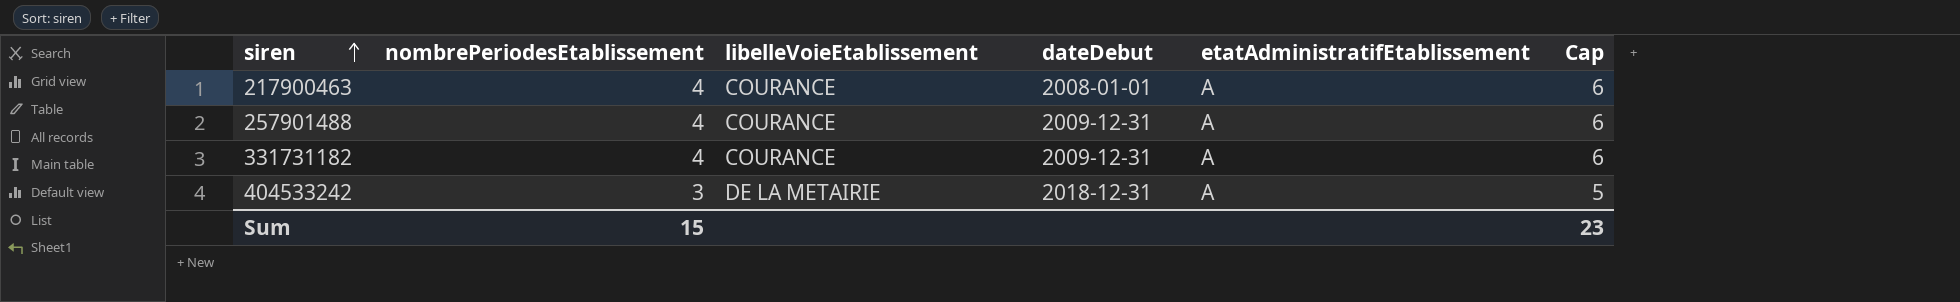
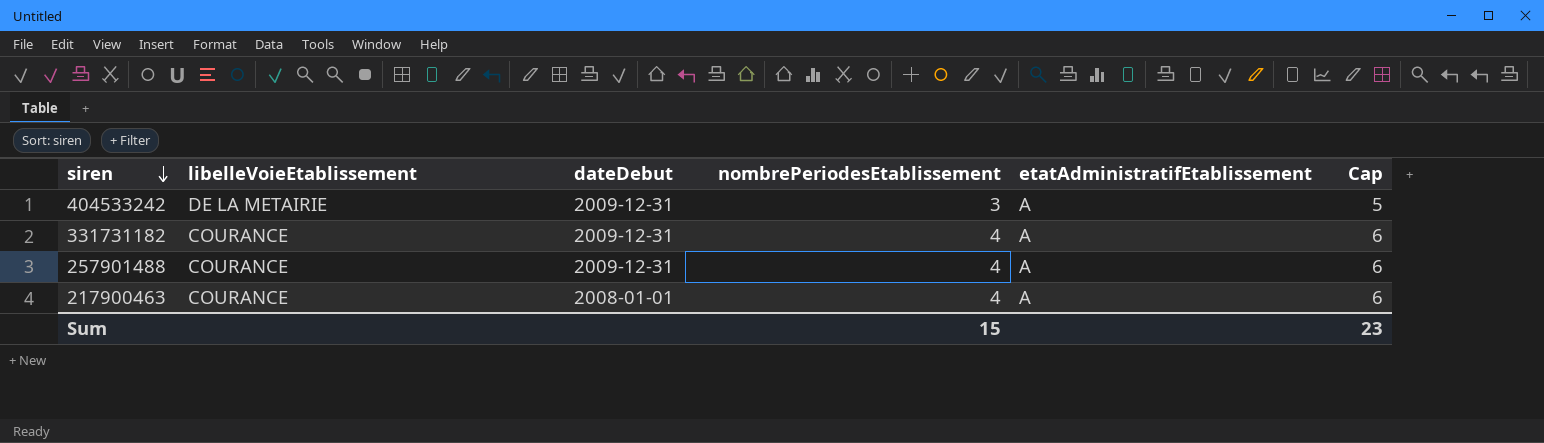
row order: siren ascending -> siren descending
column nombrePeriodesEtablissement | position: 2 -> 4
404533242 | dateDebut: 2018-12-31 -> 2009-12-31

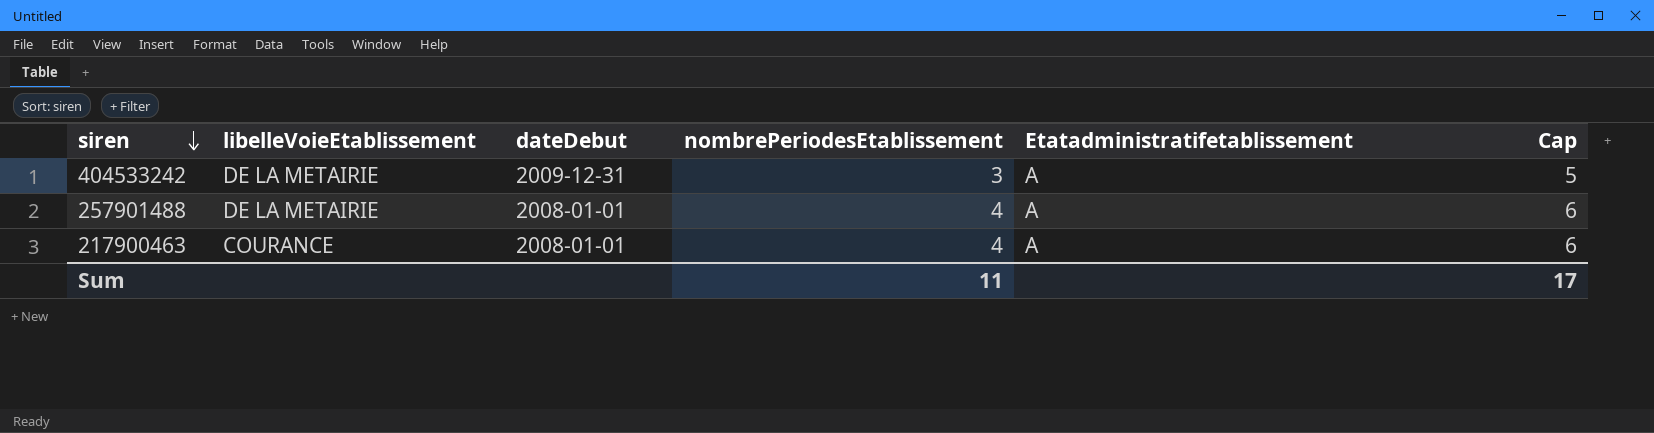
column name: etatAdministratifEtablissement -> Etatadministratifetablissement
row 331731182: COURANCE | 2009-12-31 | 4 | A | 6 -> none
257901488 | libelleVoieEtablissement: COURANCE -> DE LA METAIRIE
257901488 | dateDebut: 2009-12-31 -> 2008-01-01
Sum | nombrePeriodesEtablissement: 15 -> 11
Sum | Cap: 23 -> 17

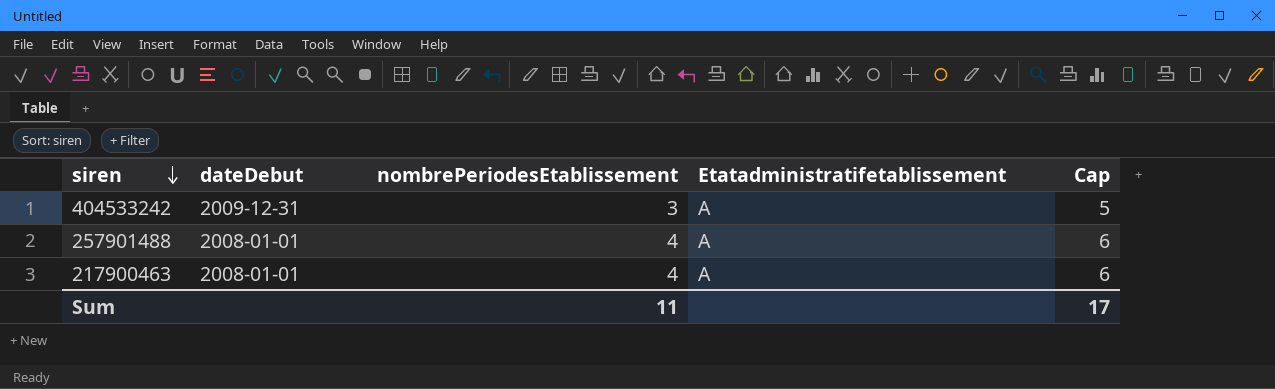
column libelleVoieEtablissement | position: 2 -> none

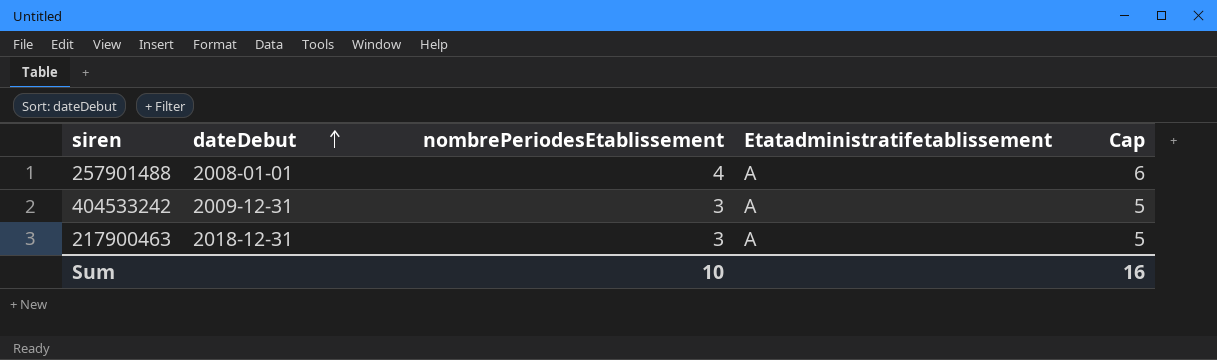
row order: siren descending -> dateDebut ascending
217900463 | dateDebut: 2008-01-01 -> 2018-12-31
217900463 | nombrePeriodesEtablissement: 4 -> 3
217900463 | Cap: 6 -> 5
Sum | nombrePeriodesEtablissement: 11 -> 10
Sum | Cap: 17 -> 16

